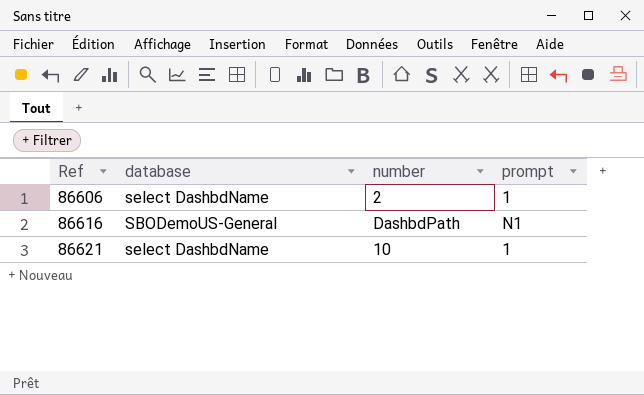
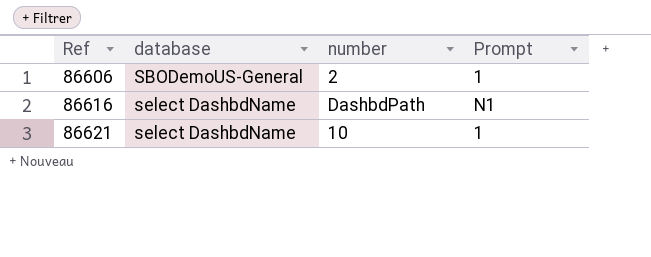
column name: prompt -> Prompt
86606 | database: select DashbdName -> SBODemoUS-General
86616 | database: SBODemoUS-General -> select DashbdName

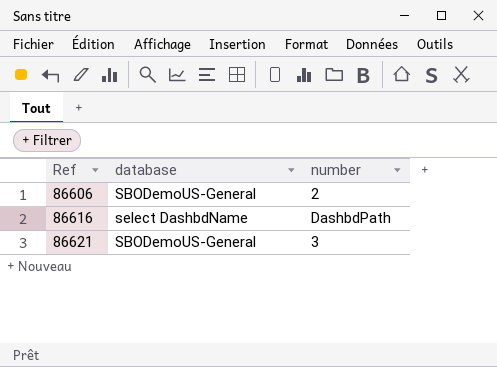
column Prompt | position: 4 -> none
86621 | database: select DashbdName -> SBODemoUS-General
86621 | number: 10 -> 3

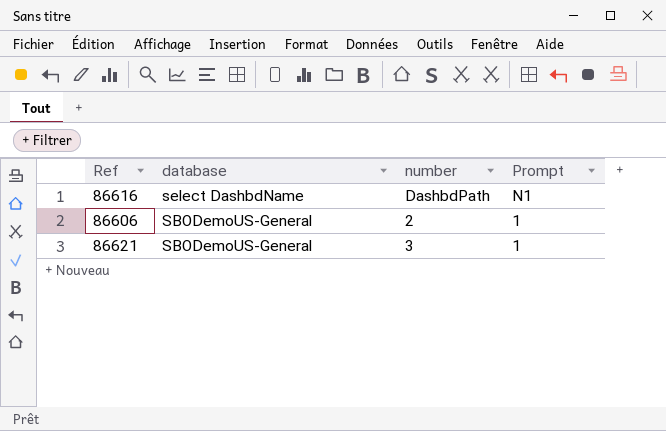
row order: Ref ascending -> database descending
column Prompt | position: none -> 4

